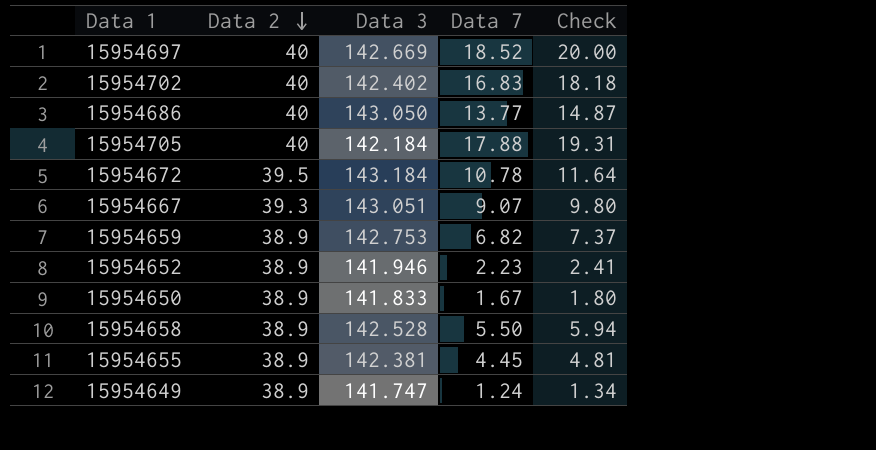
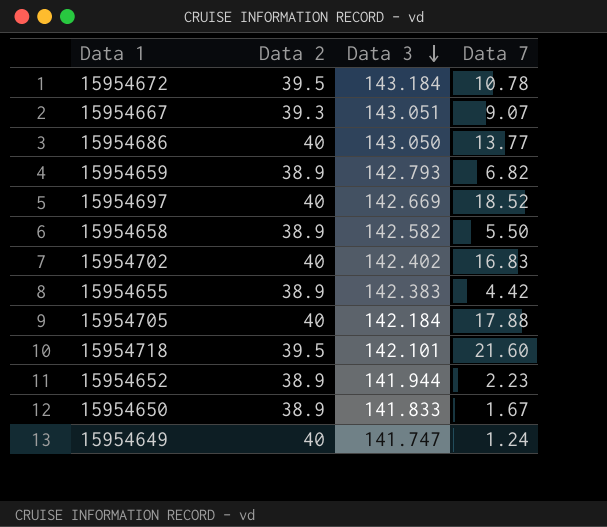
row order: Data 2 descending -> Data 3 descending
column Check | formula: [Data 7] * 1.08 -> none
15954659 | Data 3: 142.753 -> 142.793
15954658 | Data 3: 142.528 -> 142.582
15954655 | Data 3: 142.381 -> 142.383
15954655 | Data 7: 4.45 -> 4.42
row 15954718: none -> 39.5 | 142.101 | 21.60
15954652 | Data 3: 141.946 -> 141.944
15954649 | Data 2: 38.9 -> 40

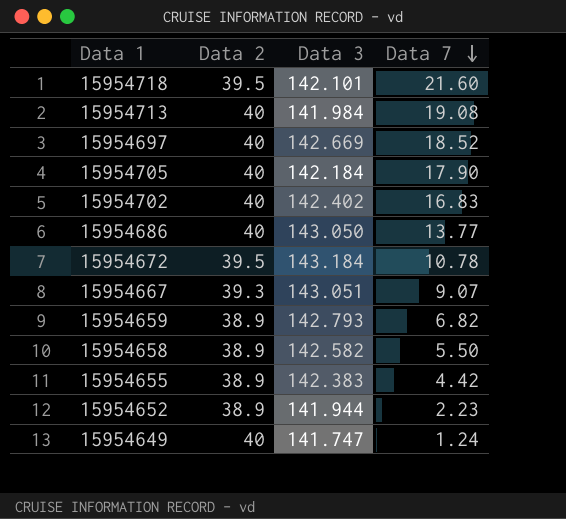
row order: Data 3 descending -> Data 7 descending
row 15954650: 38.9 | 141.833 | 1.67 -> none
row 15954713: none -> 40 | 141.984 | 19.08
15954705 | Data 7: 17.88 -> 17.90

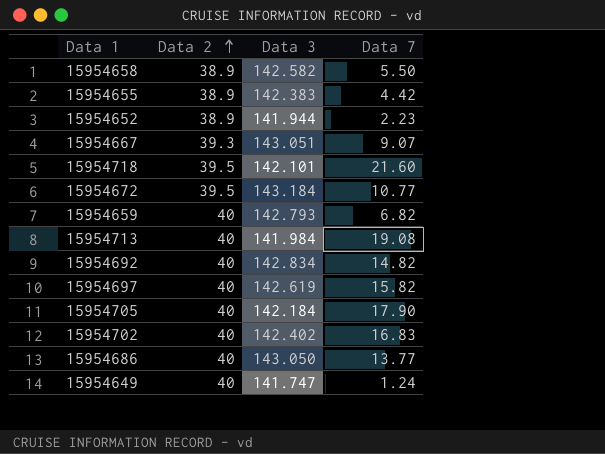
row order: Data 7 descending -> Data 2 ascending
15954672 | Data 7: 10.78 -> 10.77
15954659 | Data 2: 38.9 -> 40
row 15954692: none -> 40 | 142.834 | 14.82
15954697 | Data 3: 142.669 -> 142.619
15954697 | Data 7: 18.52 -> 15.82

